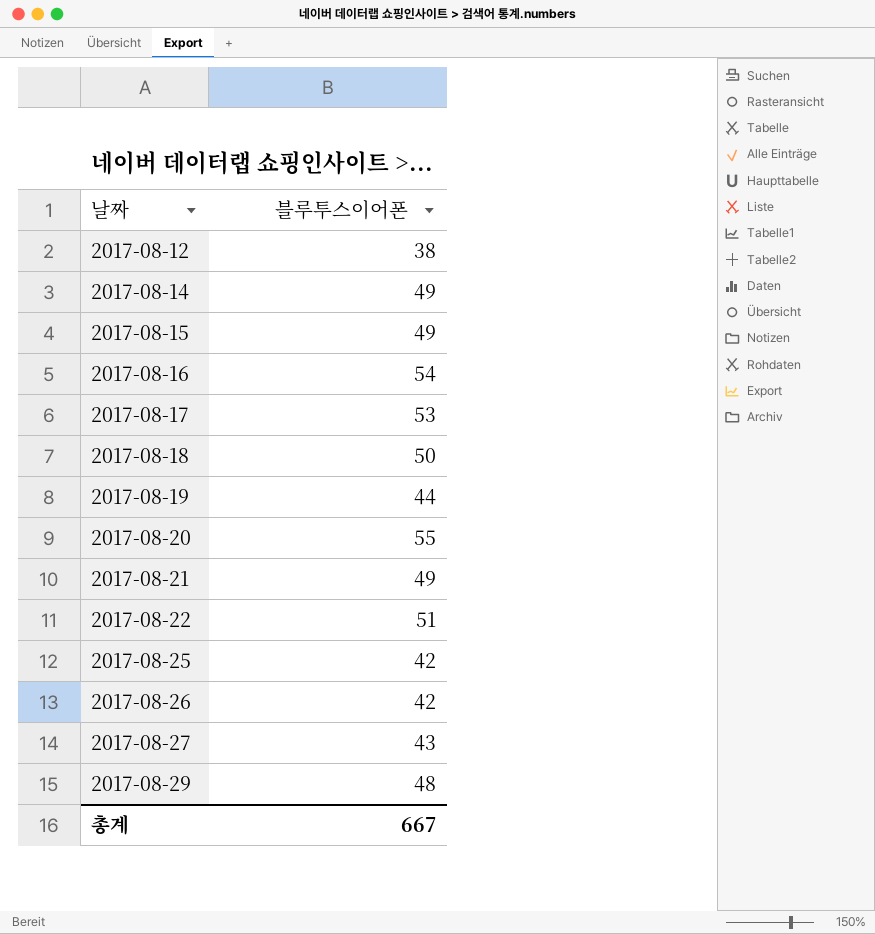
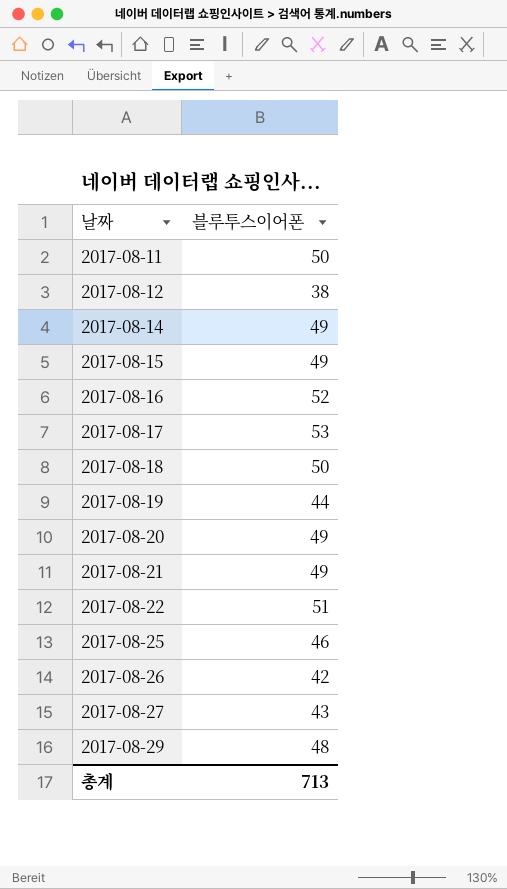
row 2017-08-11: none -> 50
2017-08-16 | 블루투스이어폰: 54 -> 52
2017-08-20 | 블루투스이어폰: 55 -> 49
2017-08-25 | 블루투스이어폰: 42 -> 46
총계 | 블루투스이어폰: 667 -> 713

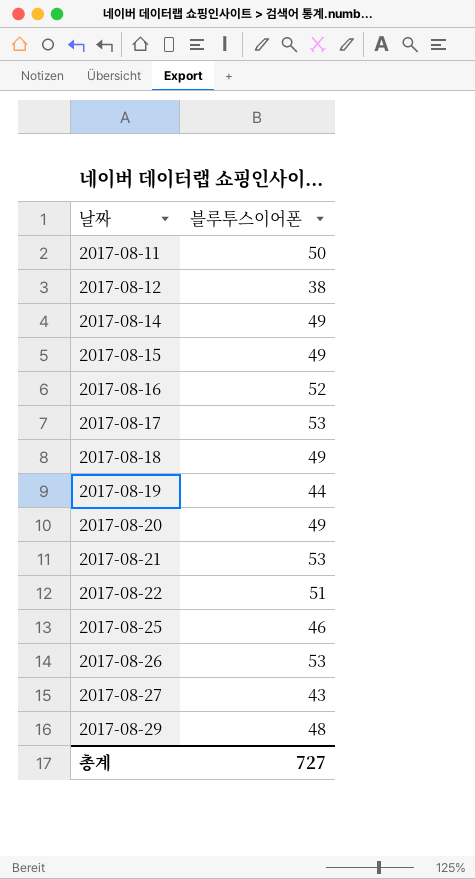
2017-08-18 | 블루투스이어폰: 50 -> 49
2017-08-21 | 블루투스이어폰: 49 -> 53
2017-08-26 | 블루투스이어폰: 42 -> 53
총계 | 블루투스이어폰: 713 -> 727

